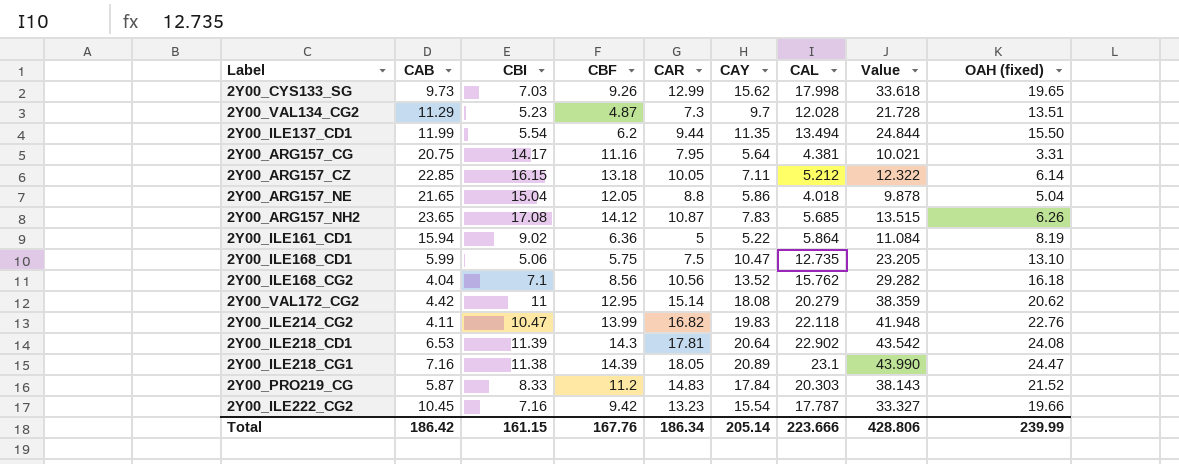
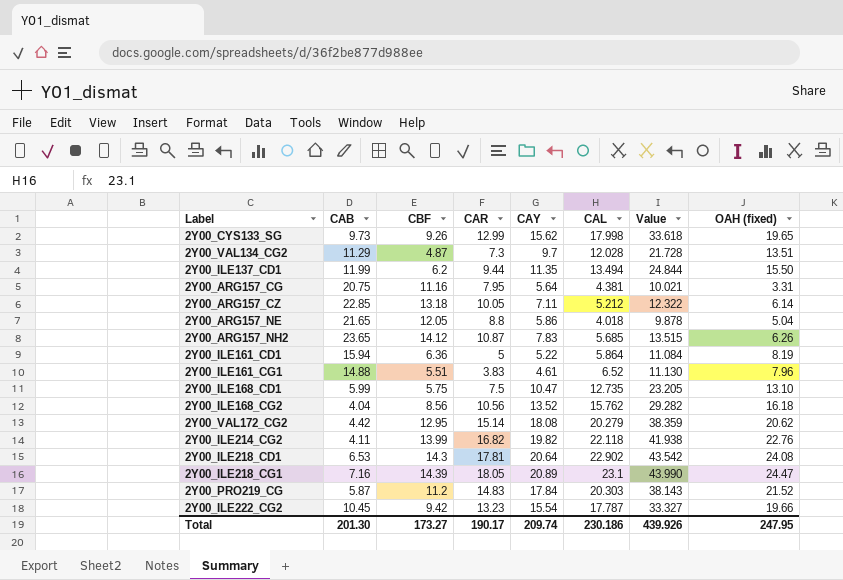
column CBI | position: 3 -> none
row 2Y00_ILE161_CG1: none -> 14.88 | 5.51 | 3.83 | 4.61 | 6.52 | 11.130 | 7.96
2Y00_ILE214_CG2 | CAY: 19.83 -> 19.82
2Y00_ILE214_CG2 | Value: 41.948 -> 41.938
Total | CAB: 186.42 -> 201.30
Total | CBF: 167.76 -> 173.27
Total | CAR: 186.34 -> 190.17
Total | CAY: 205.14 -> 209.74
Total | CAL: 223.666 -> 230.186
Total | Value: 428.806 -> 439.926
Total | OAH (fixed): 239.99 -> 247.95

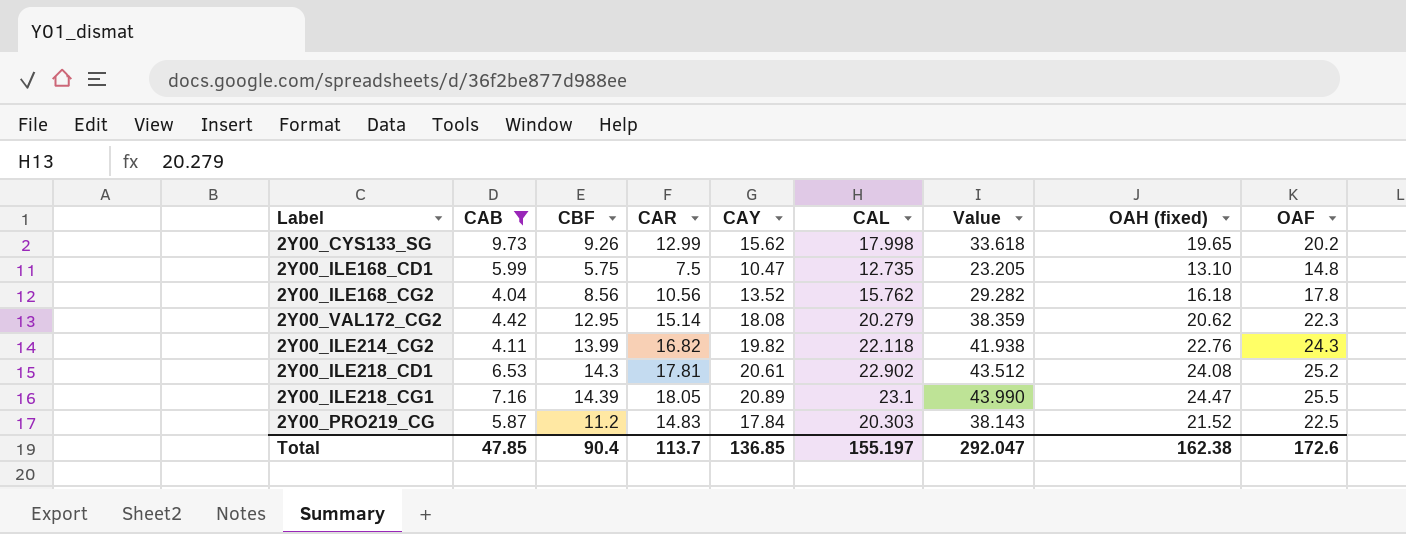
filter: none -> CAB <= 9.73
column OAF | position: none -> 9
2Y00_ILE218_CD1 | CAY: 20.64 -> 20.61
2Y00_ILE218_CD1 | Value: 43.542 -> 43.512
Total | CAB: 201.30 -> 47.85
Total | CBF: 173.27 -> 90.4
Total | CAR: 190.17 -> 113.7
Total | CAY: 209.74 -> 136.85
Total | CAL: 230.186 -> 155.197
Total | Value: 439.926 -> 292.047
Total | OAH (fixed): 247.95 -> 162.38

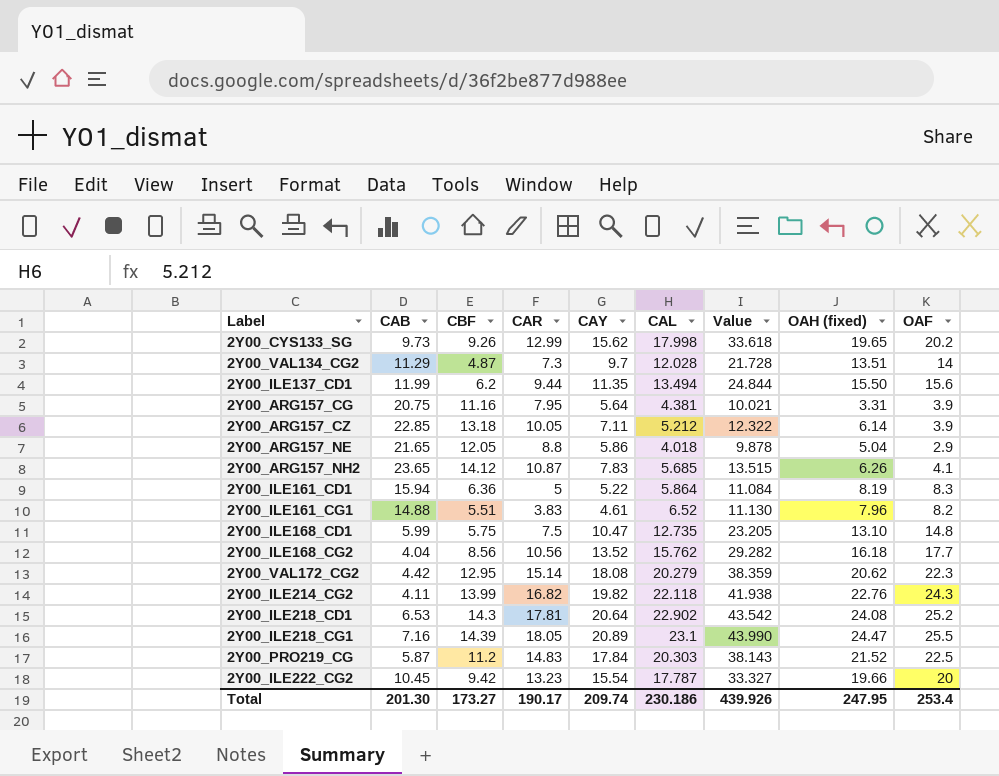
filter: CAB <= 9.73 -> none
2Y00_ILE168_CG2 | OAF: 17.8 -> 17.7
2Y00_ILE218_CD1 | CAY: 20.61 -> 20.64
2Y00_ILE218_CD1 | Value: 43.512 -> 43.542
Total | CAB: 47.85 -> 201.30
Total | CBF: 90.4 -> 173.27
Total | CAR: 113.7 -> 190.17
Total | CAY: 136.85 -> 209.74
Total | CAL: 155.197 -> 230.186
Total | Value: 292.047 -> 439.926
Total | OAH (fixed): 162.38 -> 247.95
Total | OAF: 172.6 -> 253.4

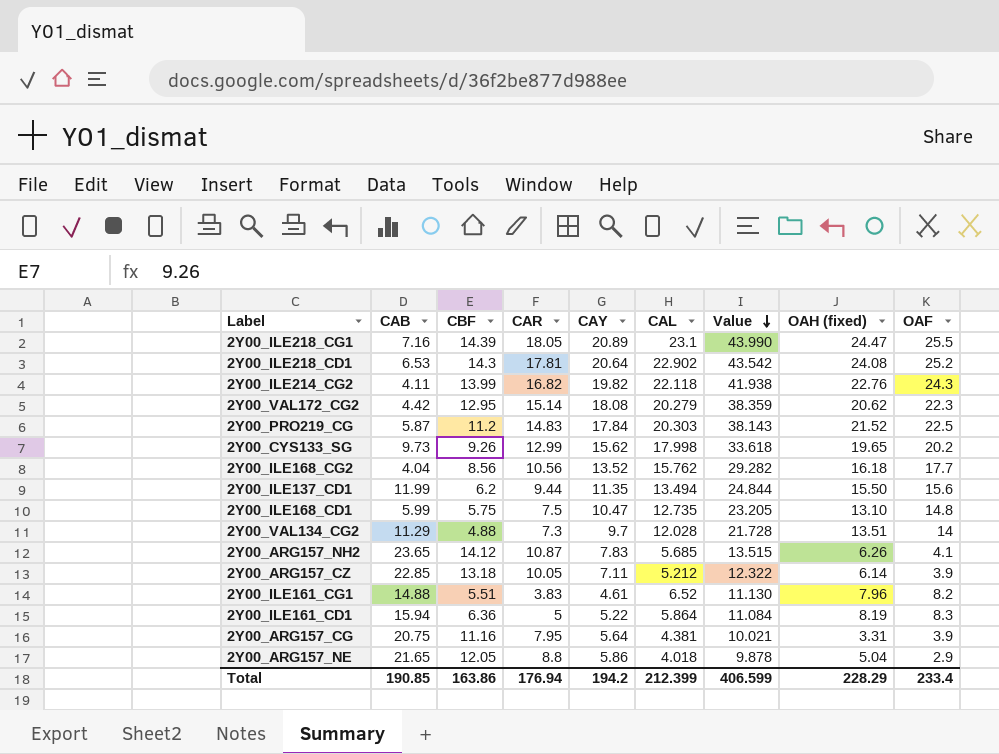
row order: none -> Value descending
row 2Y00_ILE222_CG2: 10.45 | 9.42 | 13.23 | 15.54 | 17.787 | 33.327 | 19.66 | 20 -> none
2Y00_VAL134_CG2 | CBF: 4.87 -> 4.88
Total | CAB: 201.30 -> 190.85
Total | CBF: 173.27 -> 163.86
Total | CAR: 190.17 -> 176.94
Total | CAY: 209.74 -> 194.2
Total | CAL: 230.186 -> 212.399
Total | Value: 439.926 -> 406.599
Total | OAH (fixed): 247.95 -> 228.29
Total | OAF: 253.4 -> 233.4

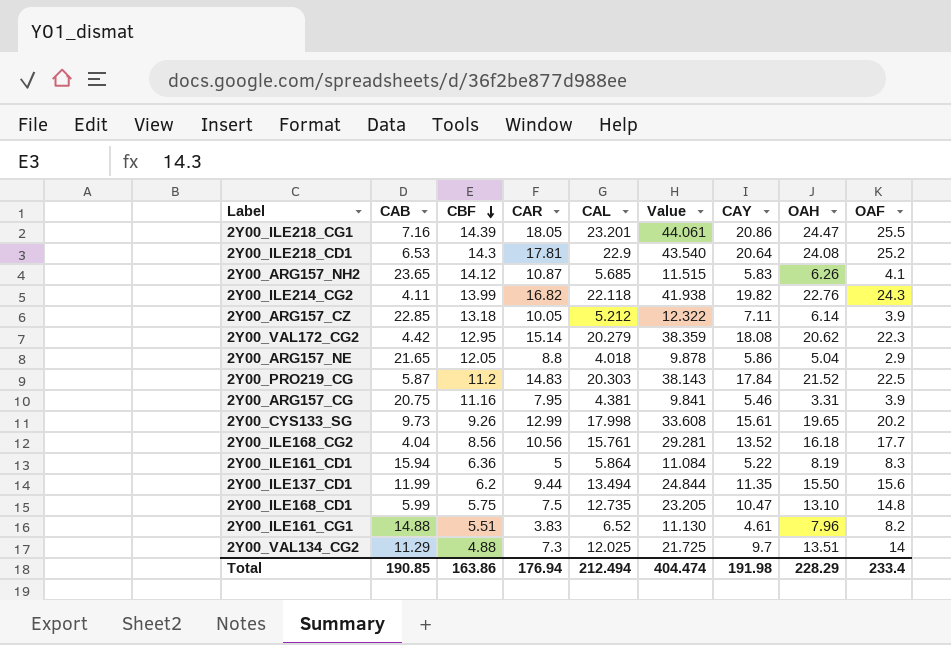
row order: Value descending -> CBF descending
column CAY | position: 5 -> 7
column name: OAH (fixed) -> OAH
2Y00_ILE218_CG1 | CAL: 23.1 -> 23.201
2Y00_ILE218_CG1 | Value: 43.990 -> 44.061
2Y00_ILE218_CG1 | CAY: 20.89 -> 20.86
2Y00_ILE218_CD1 | CAL: 22.902 -> 22.9
2Y00_ILE218_CD1 | Value: 43.542 -> 43.540
2Y00_ARG157_NH2 | Value: 13.515 -> 11.515
2Y00_ARG157_NH2 | CAY: 7.83 -> 5.83
2Y00_ARG157_CG | Value: 10.021 -> 9.841
2Y00_ARG157_CG | CAY: 5.64 -> 5.46
2Y00_CYS133_SG | Value: 33.618 -> 33.608
2Y00_CYS133_SG | CAY: 15.62 -> 15.61
2Y00_ILE168_CG2 | CAL: 15.762 -> 15.761
2Y00_ILE168_CG2 | Value: 29.282 -> 29.281
2Y00_VAL134_CG2 | CAL: 12.028 -> 12.025
2Y00_VAL134_CG2 | Value: 21.728 -> 21.725
Total | CAL: 212.399 -> 212.494
Total | Value: 406.599 -> 404.474
Total | CAY: 194.2 -> 191.98

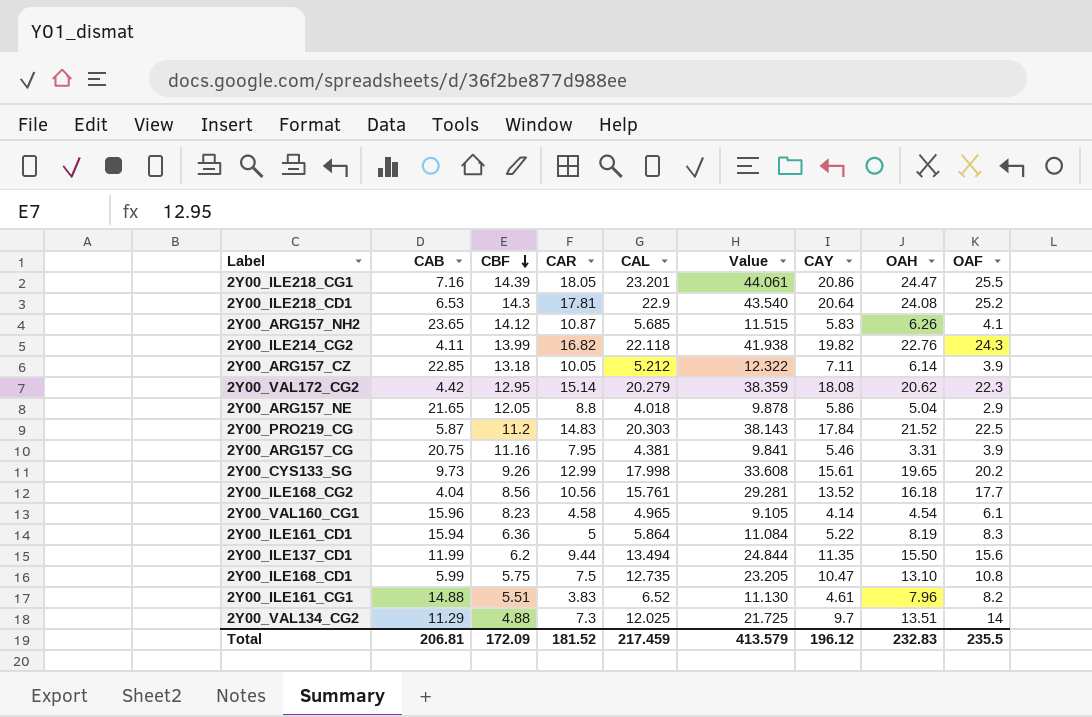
row 2Y00_VAL160_CG1: none -> 15.96 | 8.23 | 4.58 | 4.965 | 9.105 | 4.14 | 4.54 | 6.1
2Y00_ILE168_CD1 | OAF: 14.8 -> 10.8
Total | CAB: 190.85 -> 206.81
Total | CBF: 163.86 -> 172.09
Total | CAR: 176.94 -> 181.52
Total | CAL: 212.494 -> 217.459
Total | Value: 404.474 -> 413.579
Total | CAY: 191.98 -> 196.12
Total | OAH: 228.29 -> 232.83
Total | OAF: 233.4 -> 235.5

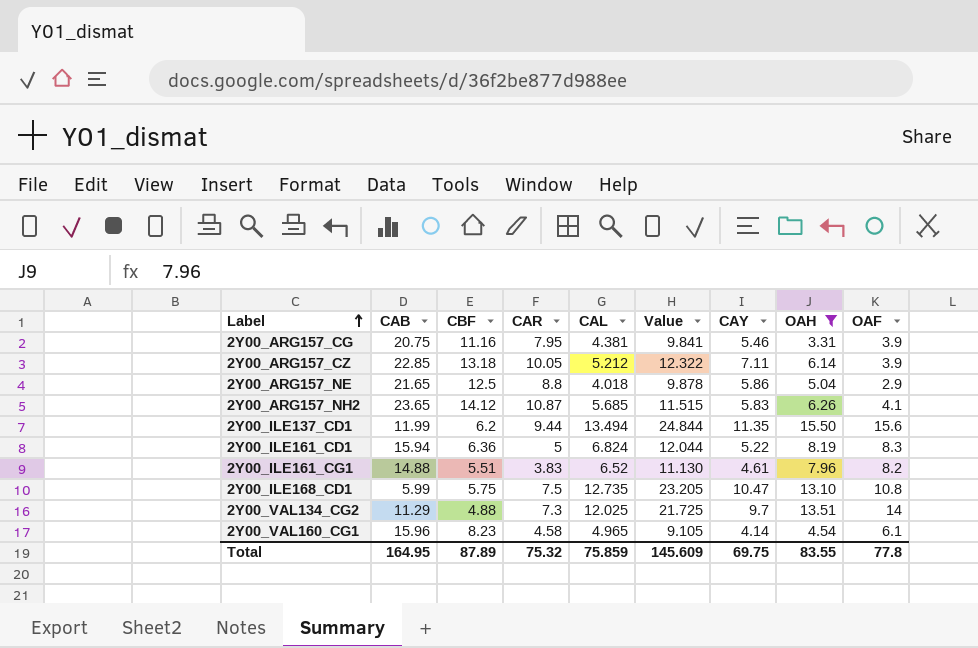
filter: none -> OAH <= 15.50
row order: CBF descending -> Label ascending
2Y00_ARG157_NE | CBF: 12.05 -> 12.5
2Y00_ILE161_CD1 | CAL: 5.864 -> 6.824
2Y00_ILE161_CD1 | Value: 11.084 -> 12.044
Total | CAB: 206.81 -> 164.95
Total | CBF: 172.09 -> 87.89
Total | CAR: 181.52 -> 75.32
Total | CAL: 217.459 -> 75.859
Total | Value: 413.579 -> 145.609
Total | CAY: 196.12 -> 69.75
Total | OAH: 232.83 -> 83.55
Total | OAF: 235.5 -> 77.8

